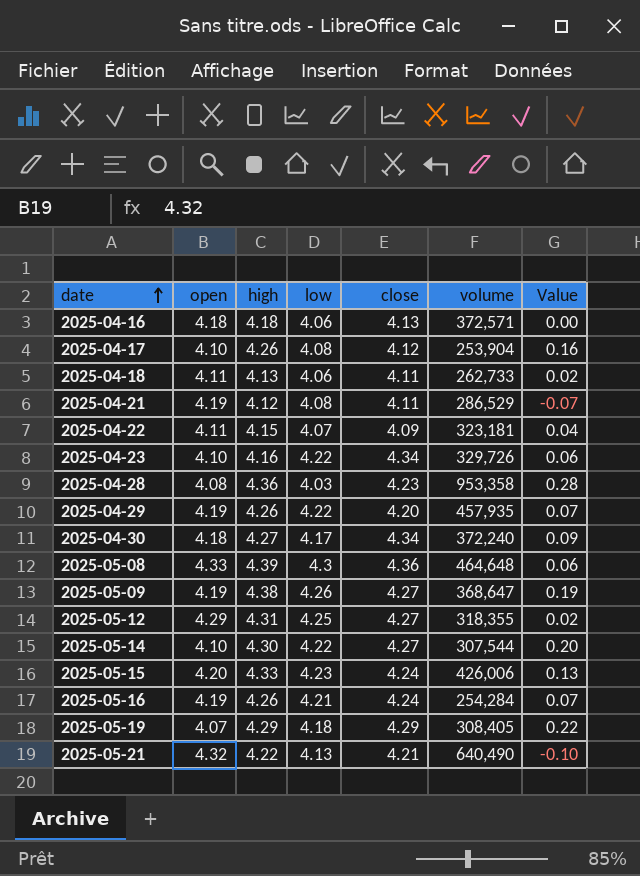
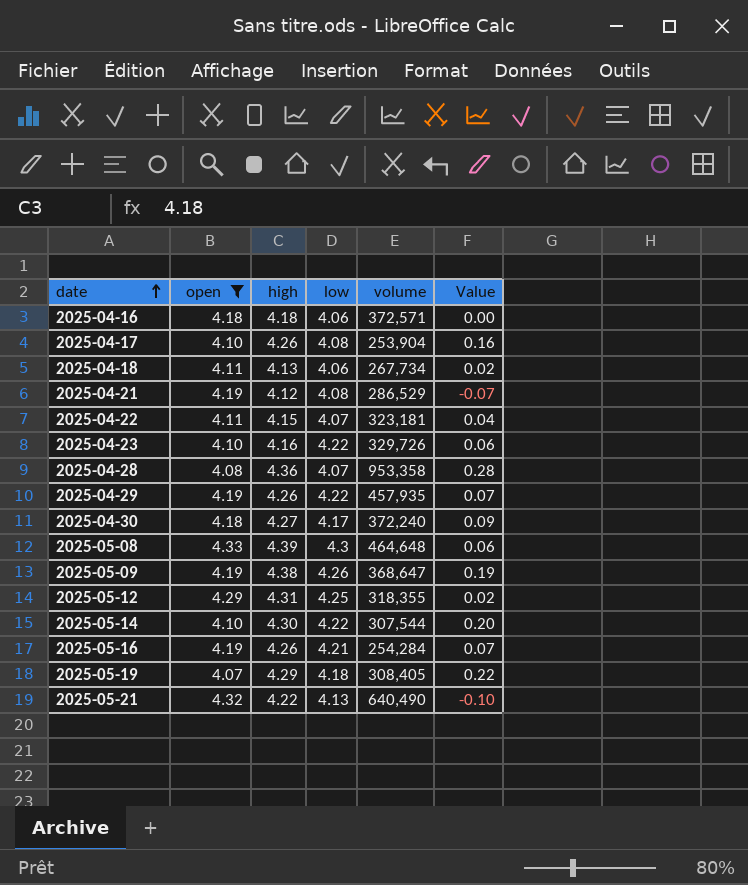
filter: none -> open != 4.20
column close | position: 5 -> none
2025-04-18 | volume: 262,733 -> 267,734
2025-04-28 | low: 4.03 -> 4.07

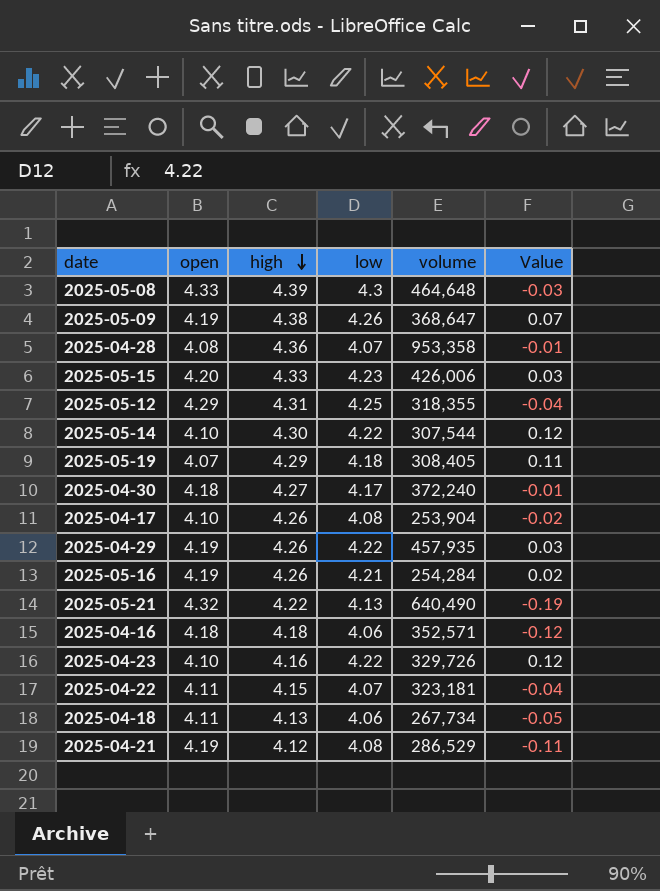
filter: open != 4.20 -> none
row order: date ascending -> high descending
column Value | formula: [high] - [open] -> [low] - [open]
2025-04-16 | volume: 372,571 -> 352,571

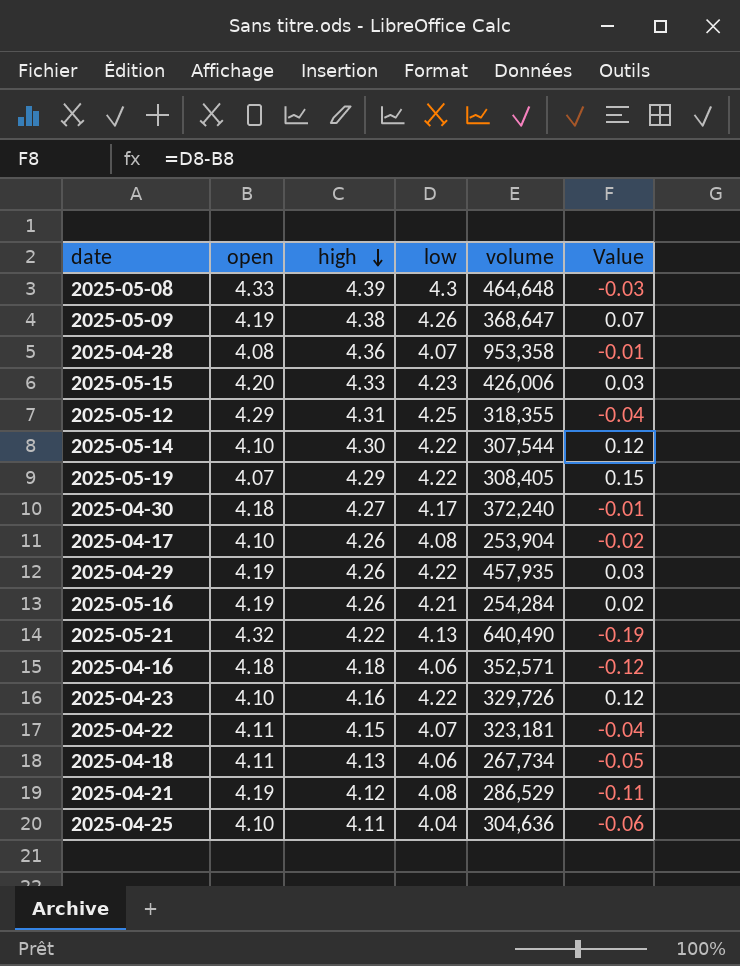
2025-05-19 | low: 4.18 -> 4.22
2025-05-19 | Value: 0.11 -> 0.15
row 2025-04-25: none -> 4.10 | 4.11 | 4.04 | 304,636 | -0.06

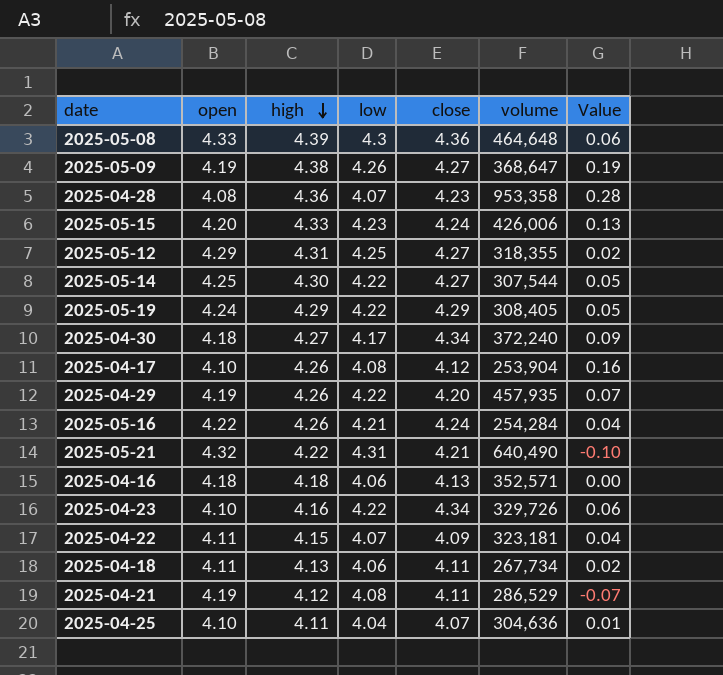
column close | position: none -> 5
column Value | formula: [low] - [open] -> [high] - [open]
2025-05-14 | open: 4.10 -> 4.25
2025-05-19 | open: 4.07 -> 4.24
2025-05-16 | open: 4.19 -> 4.22
2025-05-21 | low: 4.13 -> 4.31

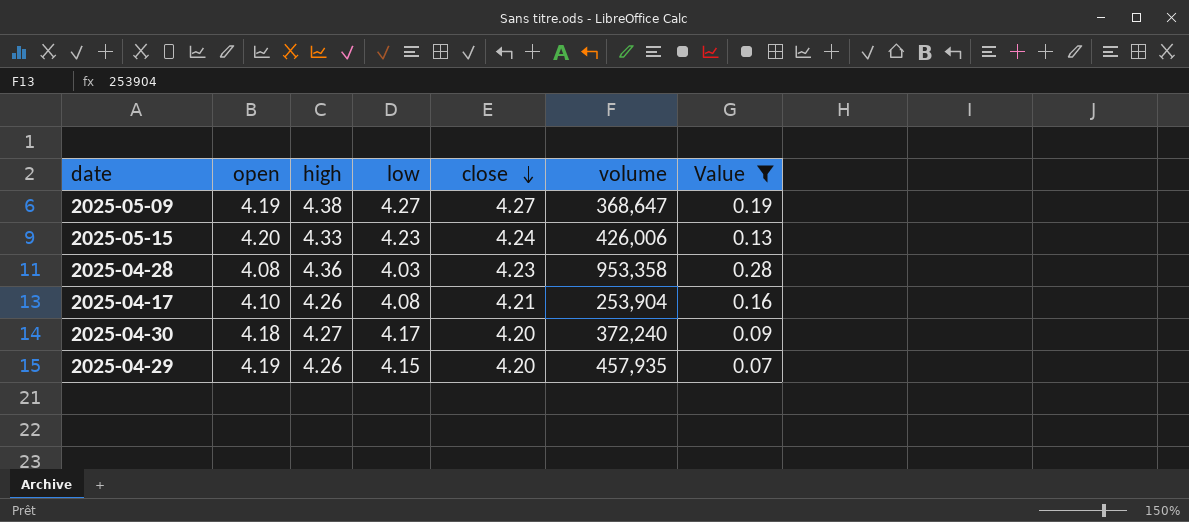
filter: none -> Value >= 0.07
row order: high descending -> close descending
2025-05-09 | low: 4.26 -> 4.27
2025-04-28 | low: 4.07 -> 4.03
2025-04-17 | close: 4.12 -> 4.21
2025-04-30 | close: 4.34 -> 4.20
2025-04-29 | low: 4.22 -> 4.15

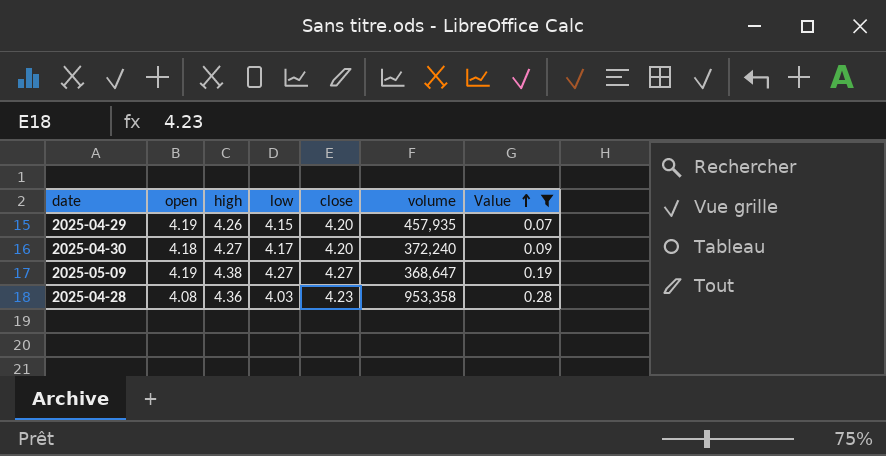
row order: close descending -> Value ascending
row 2025-05-15: 4.20 | 4.33 | 4.23 | 4.24 | 426,006 | 0.13 -> none
row 2025-04-17: 4.10 | 4.26 | 4.08 | 4.21 | 253,904 | 0.16 -> none

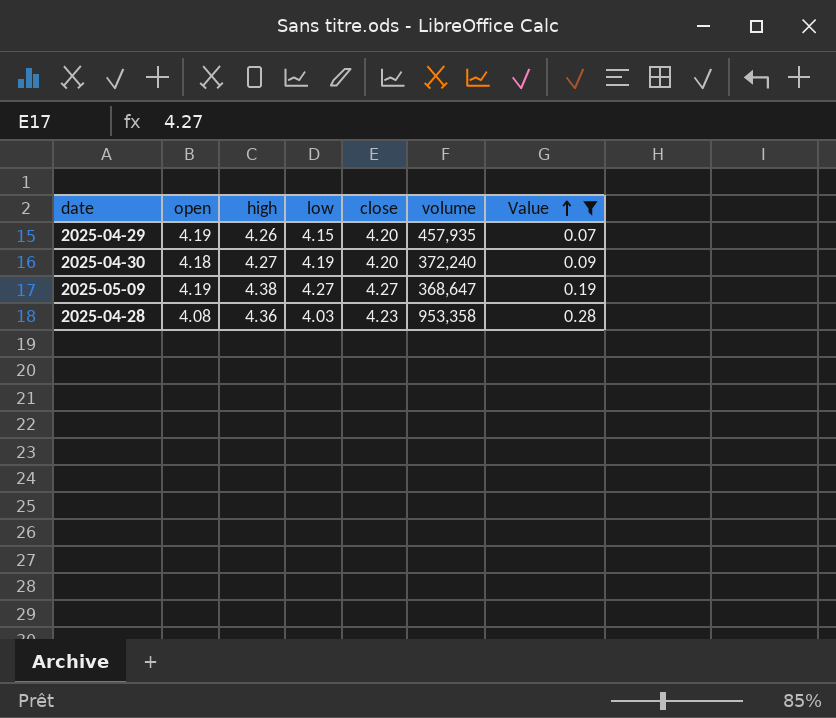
2025-04-30 | low: 4.17 -> 4.19

